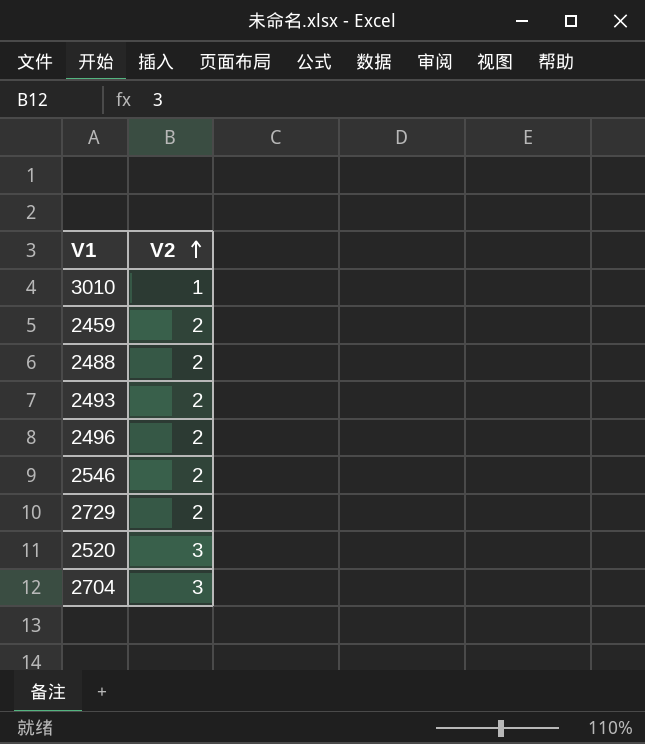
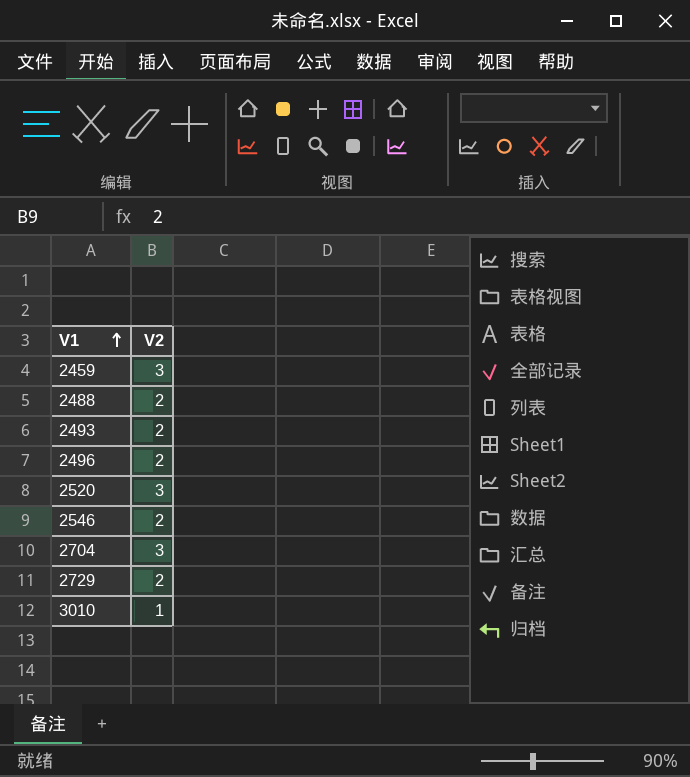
row order: V2 ascending -> V1 ascending
2459 | V2: 2 -> 3

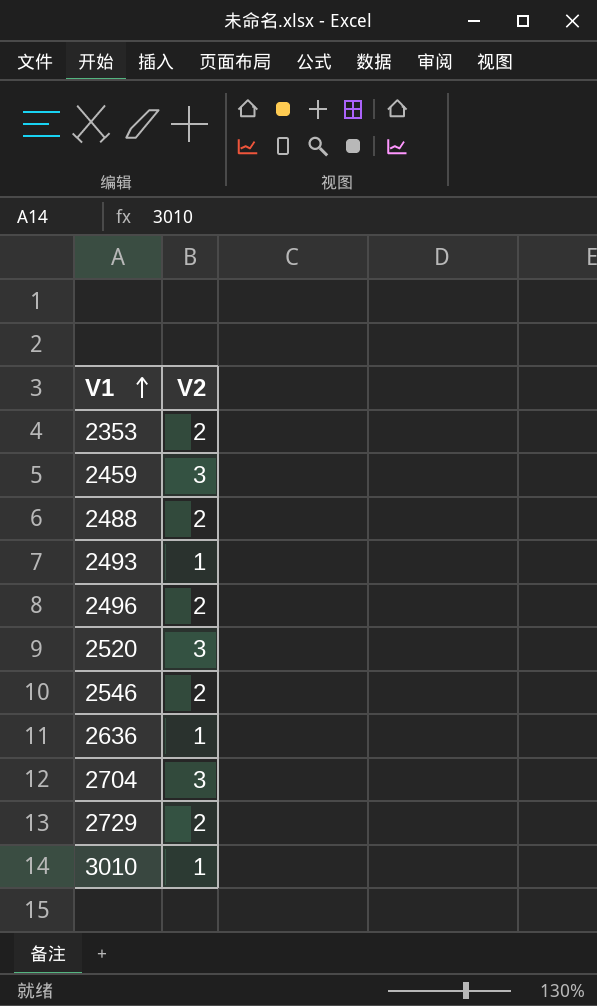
row 2353: none -> 2
2493 | V2: 2 -> 1
row 2636: none -> 1

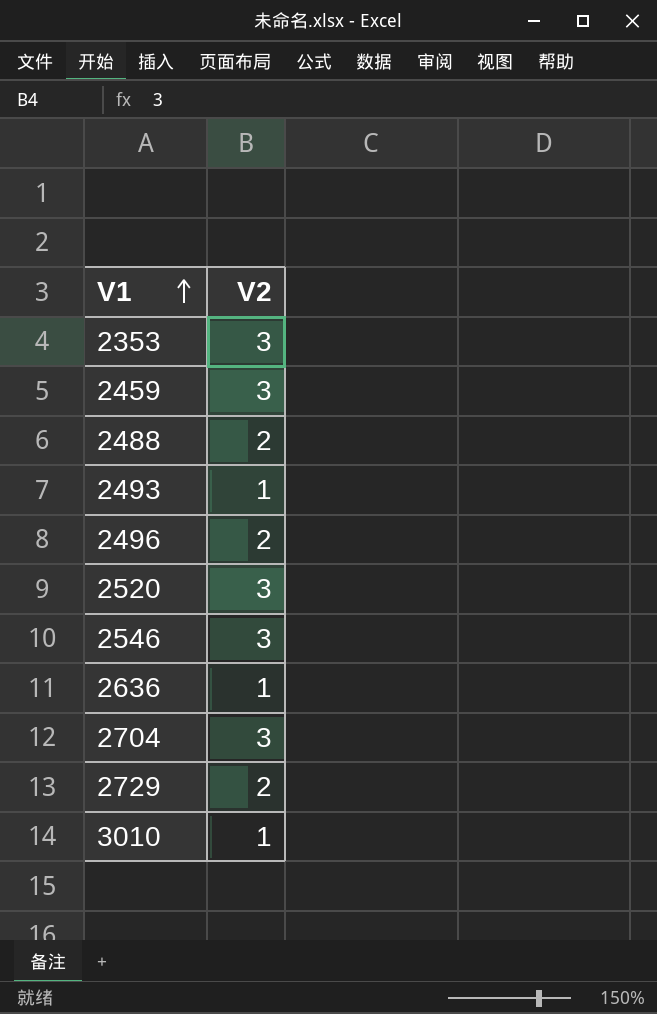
2353 | V2: 2 -> 3
2546 | V2: 2 -> 3

